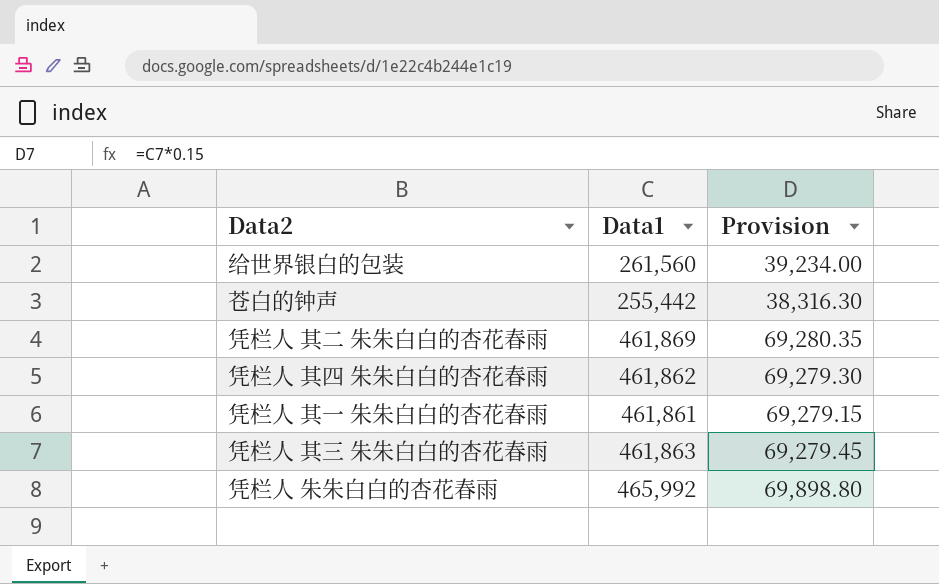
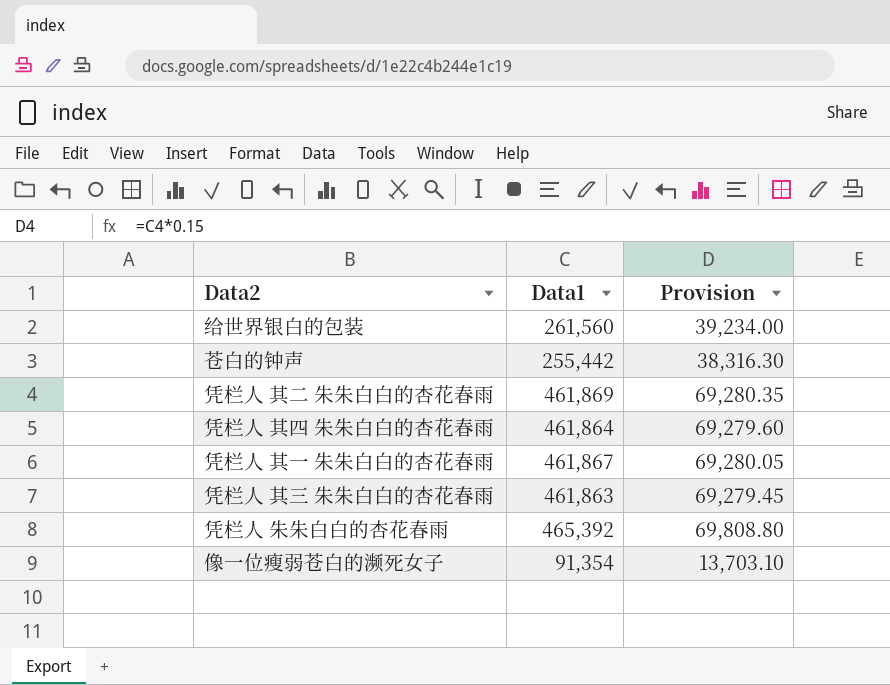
凭栏人 其四 朱朱白白的杏花春雨 | Data1: 461,862 -> 461,864
凭栏人 其四 朱朱白白的杏花春雨 | Provision: 69,279.30 -> 69,279.60
凭栏人 其一 朱朱白白的杏花春雨 | Data1: 461,861 -> 461,867
凭栏人 其一 朱朱白白的杏花春雨 | Provision: 69,279.15 -> 69,280.05
凭栏人 朱朱白白的杏花春雨 | Data1: 465,992 -> 465,392
凭栏人 朱朱白白的杏花春雨 | Provision: 69,898.80 -> 69,808.80
row 像一位瘦弱苍白的濒死女子: none -> 91,354 | 13,703.10

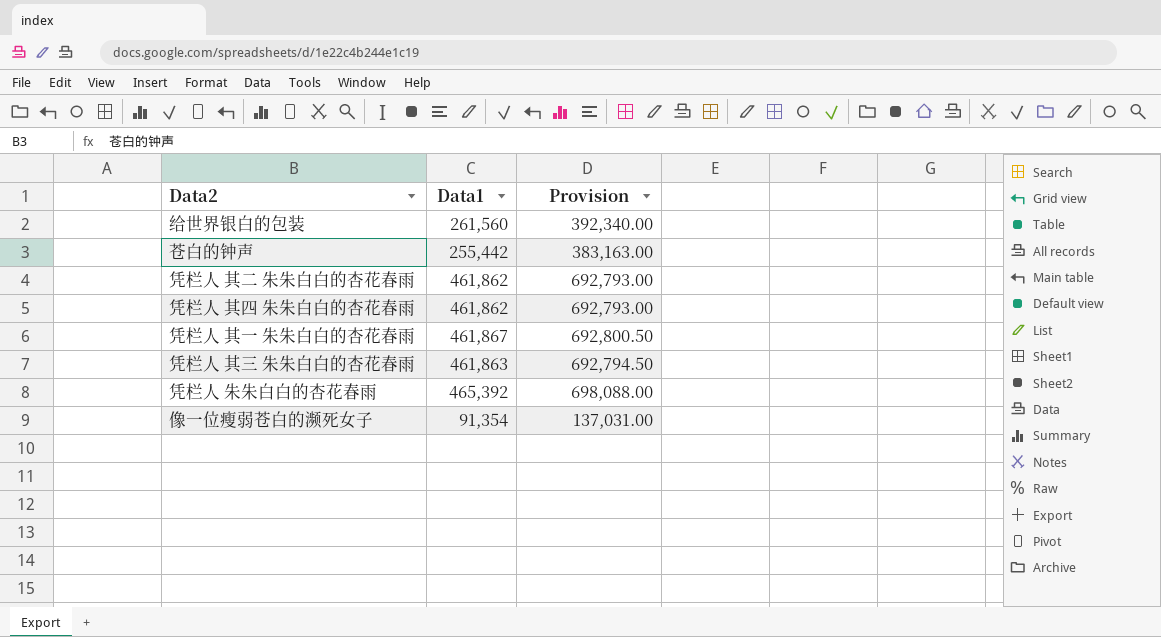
column Provision | formula: [Data1] * 0.15 -> [Data1] * 1.5
凭栏人 其二 朱朱白白的杏花春雨 | Data1: 461,869 -> 461,862
凭栏人 其四 朱朱白白的杏花春雨 | Data1: 461,864 -> 461,862

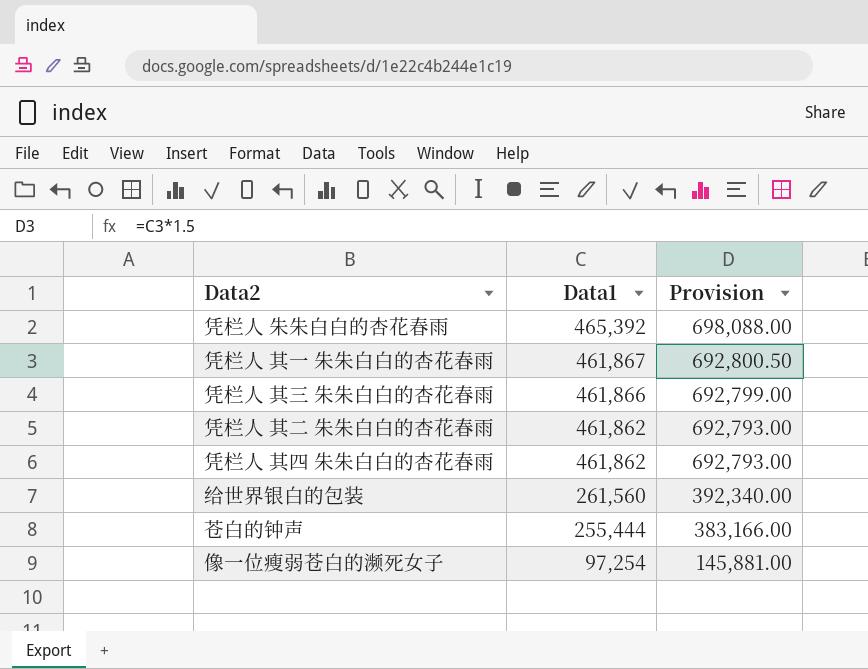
row order: none -> Data1 descending
凭栏人 其三 朱朱白白的杏花春雨 | Data1: 461,863 -> 461,866
凭栏人 其三 朱朱白白的杏花春雨 | Provision: 692,794.50 -> 692,799.00
苍白的钟声 | Data1: 255,442 -> 255,444
苍白的钟声 | Provision: 383,163.00 -> 383,166.00
像一位瘦弱苍白的濒死女子 | Data1: 91,354 -> 97,254
像一位瘦弱苍白的濒死女子 | Provision: 137,031.00 -> 145,881.00

